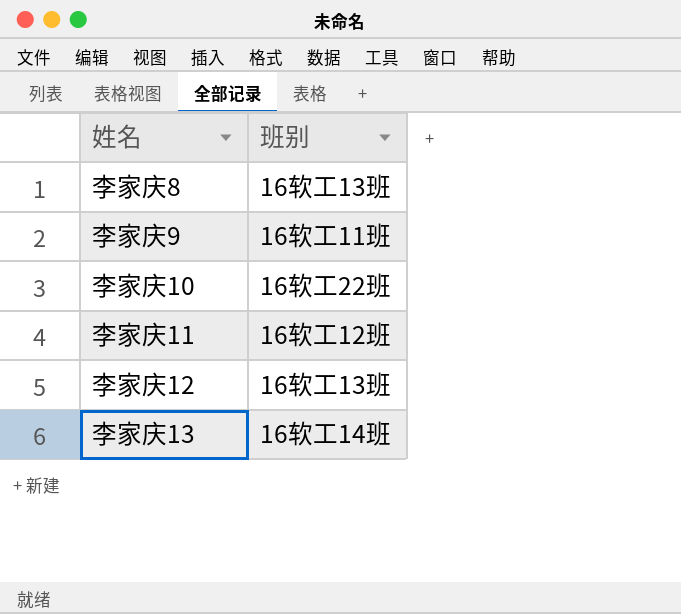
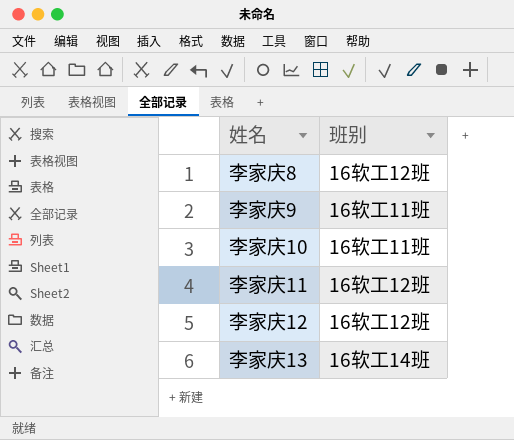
李家庆8 | 班别: 16软工13班 -> 16软工12班
李家庆10 | 班别: 16软工22班 -> 16软工11班
李家庆12 | 班别: 16软工13班 -> 16软工12班

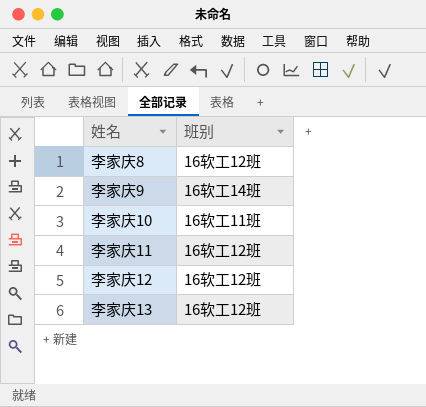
李家庆9 | 班别: 16软工11班 -> 16软工14班
李家庆13 | 班别: 16软工14班 -> 16软工12班

